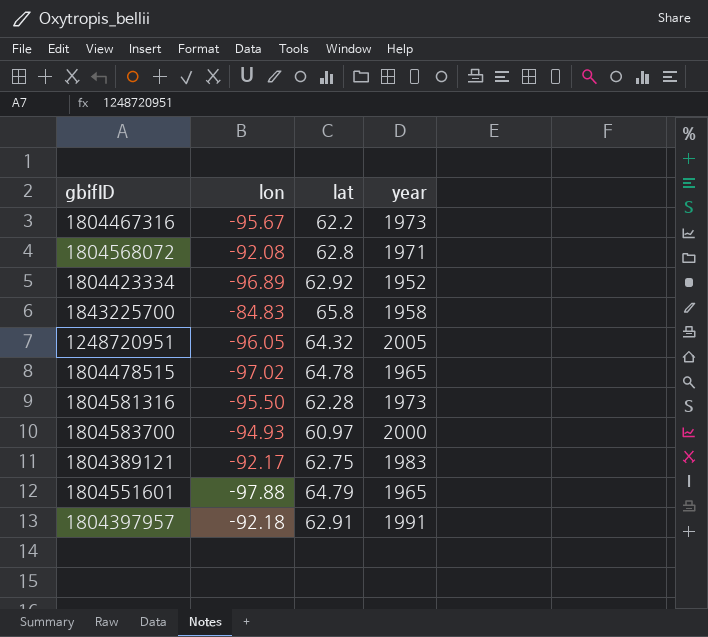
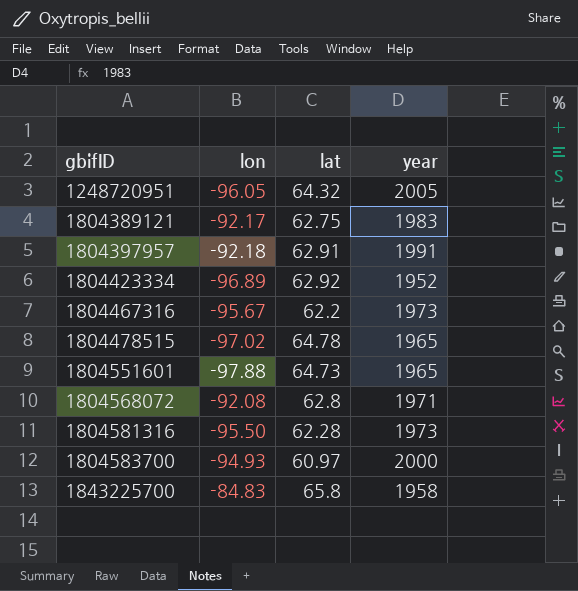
row order: none -> gbifID ascending
1804551601 | lat: 64.79 -> 64.73

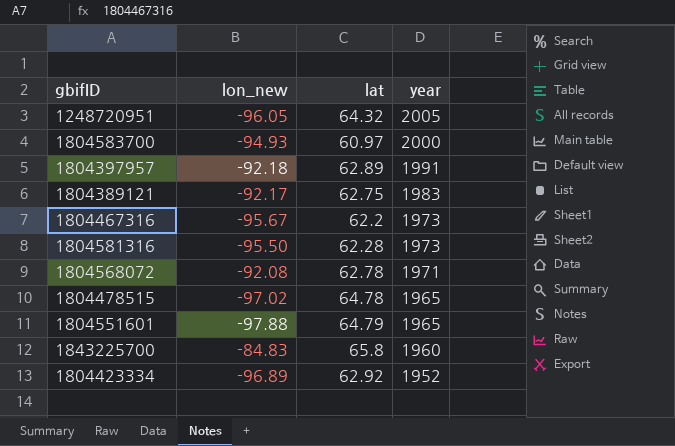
row order: gbifID ascending -> year descending
column name: lon -> lon_new
1804397957 | lat: 62.91 -> 62.89
1804568072 | lat: 62.8 -> 62.78
1804551601 | lat: 64.73 -> 64.79
1843225700 | year: 1958 -> 1960

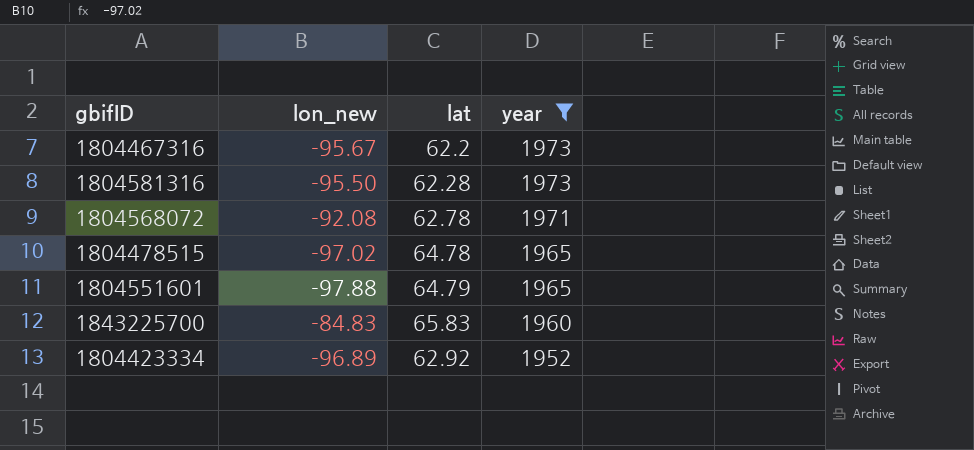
filter: none -> year <= 1973
1843225700 | lat: 65.8 -> 65.83

